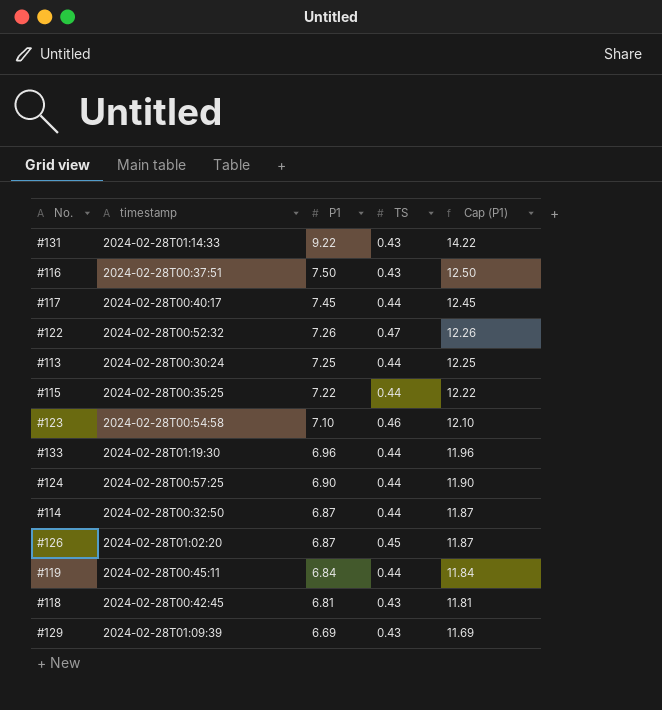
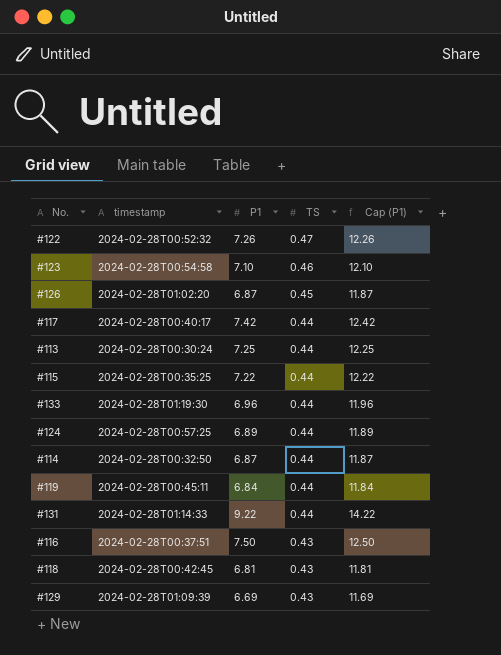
row order: P1 descending -> TS descending
#117 | P1: 7.45 -> 7.42
#117 | Cap (P1): 12.45 -> 12.42
#124 | P1: 6.90 -> 6.89
#124 | Cap (P1): 11.90 -> 11.89
#131 | TS: 0.43 -> 0.44

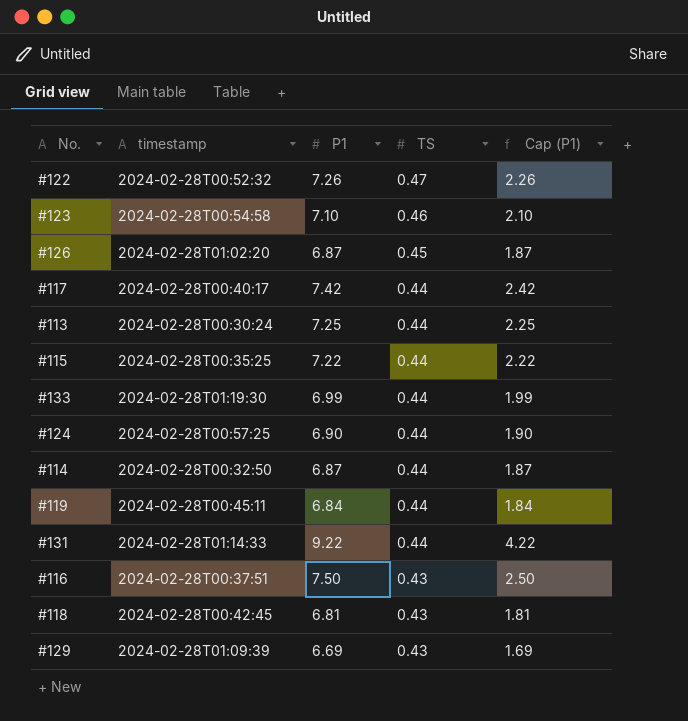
column Cap (P1) | formula: [P1] + 5 -> [P1] - 5
#133 | P1: 6.96 -> 6.99
#124 | P1: 6.89 -> 6.90

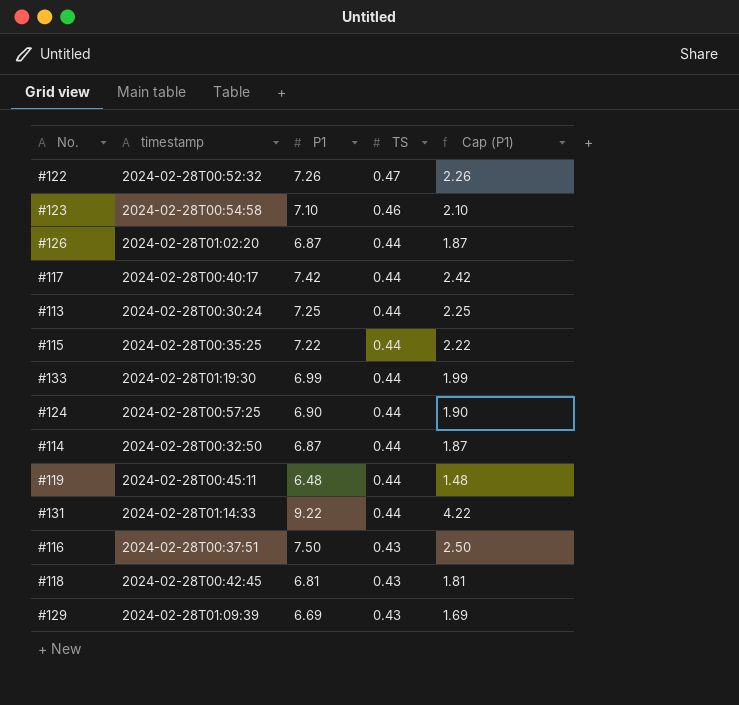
#126 | TS: 0.45 -> 0.44
#119 | P1: 6.84 -> 6.48
#119 | Cap (P1): 1.84 -> 1.48

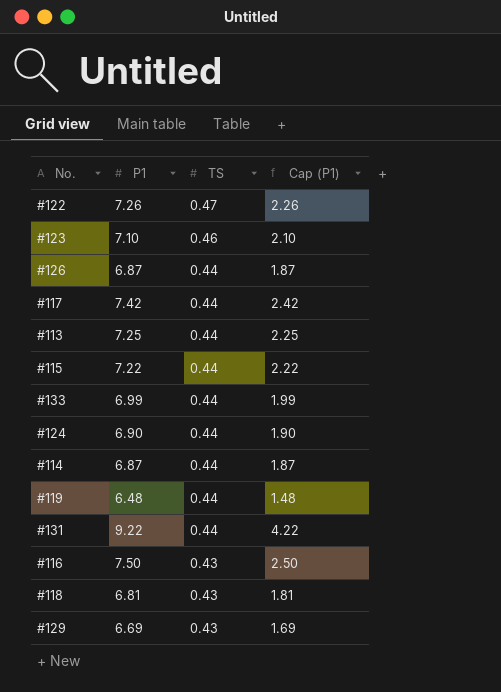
column timestamp | position: 2 -> none

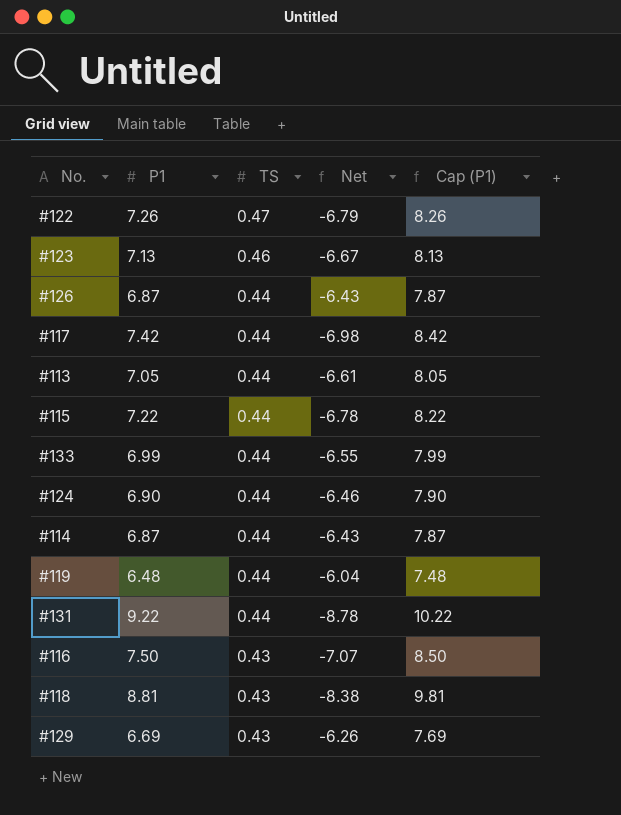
column Net | formula: none -> [TS] - [P1]
column Cap (P1) | formula: [P1] - 5 -> [P1] + 1
#123 | P1: 7.10 -> 7.13
#113 | P1: 7.25 -> 7.05
#118 | P1: 6.81 -> 8.81

